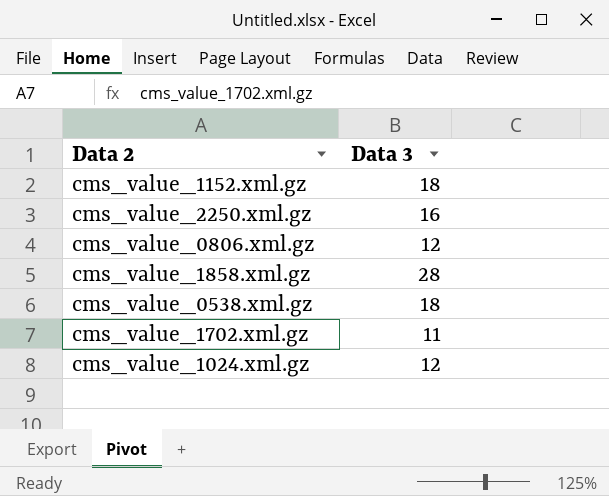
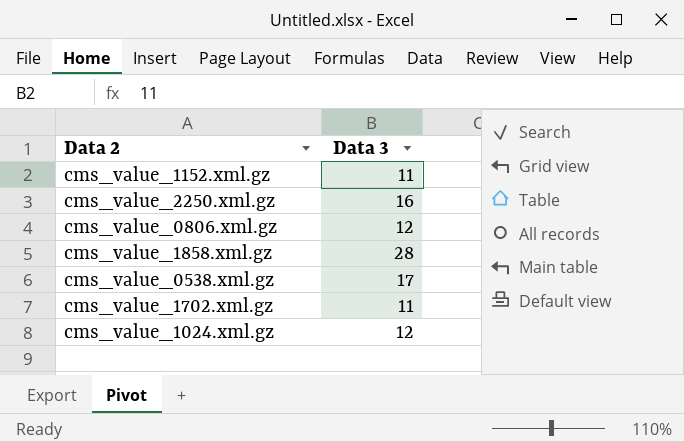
cms_value_1152.xml.gz | Data 3: 18 -> 11
cms_value_0538.xml.gz | Data 3: 18 -> 17

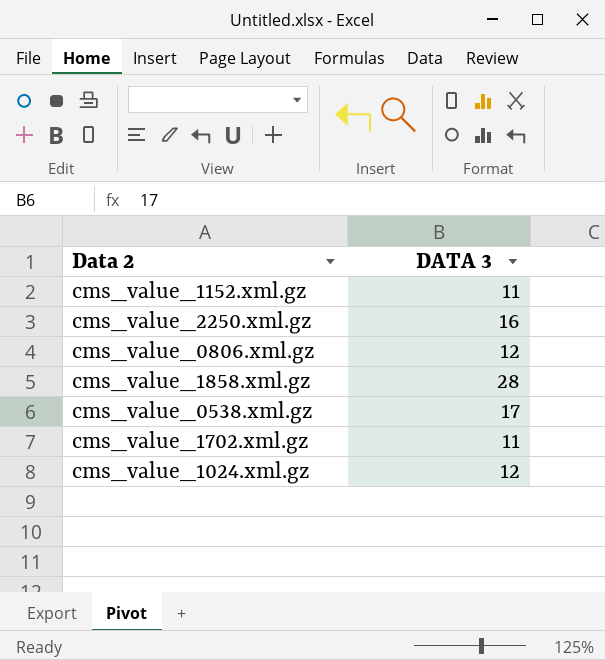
column name: Data 3 -> DATA 3

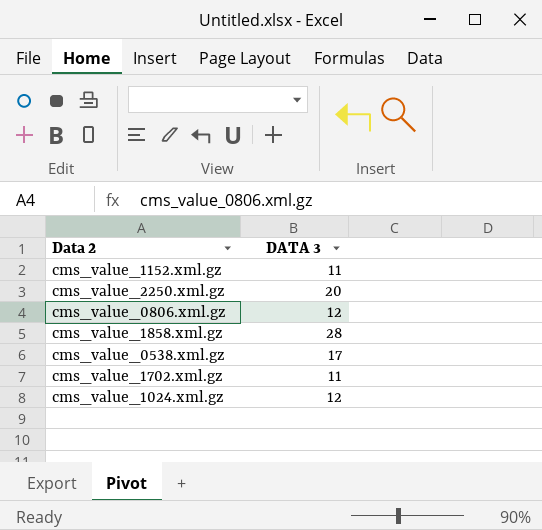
cms_value_2250.xml.gz | DATA 3: 16 -> 20

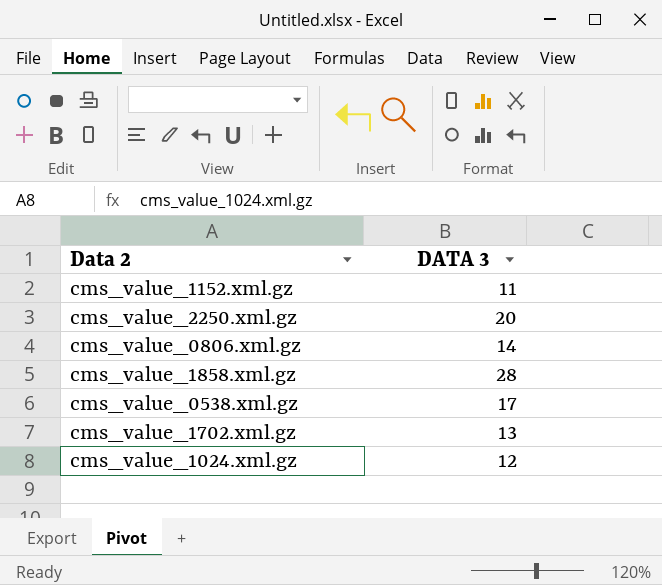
cms_value_0806.xml.gz | DATA 3: 12 -> 14
cms_value_1702.xml.gz | DATA 3: 11 -> 13

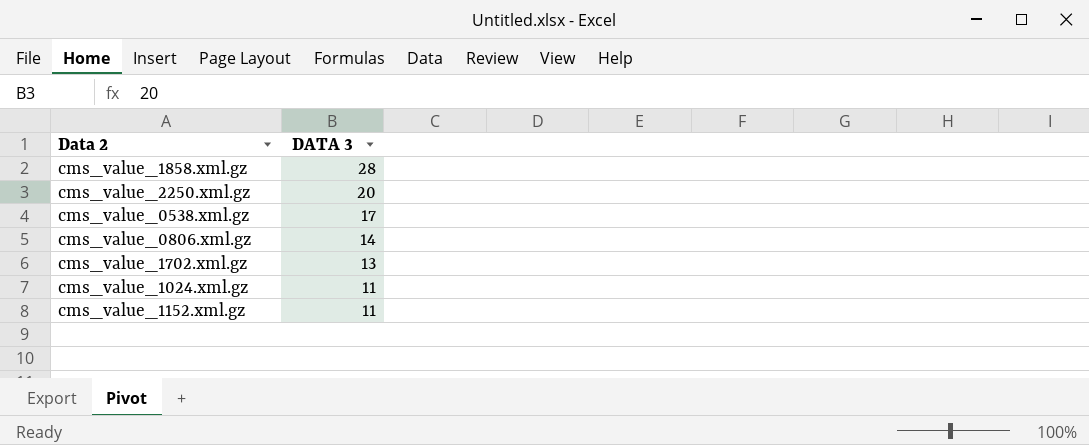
row order: none -> DATA 3 descending
cms_value_1024.xml.gz | DATA 3: 12 -> 11

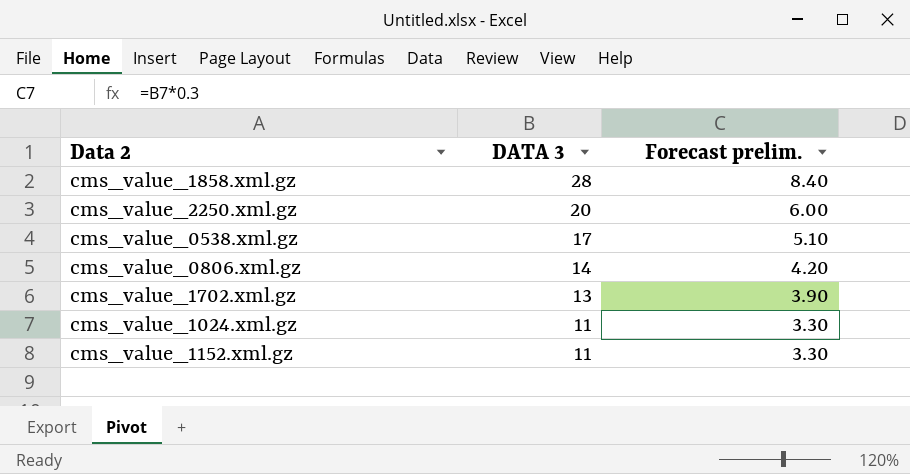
column Forecast prelim. | formula: none -> [DATA 3] * 0.3

